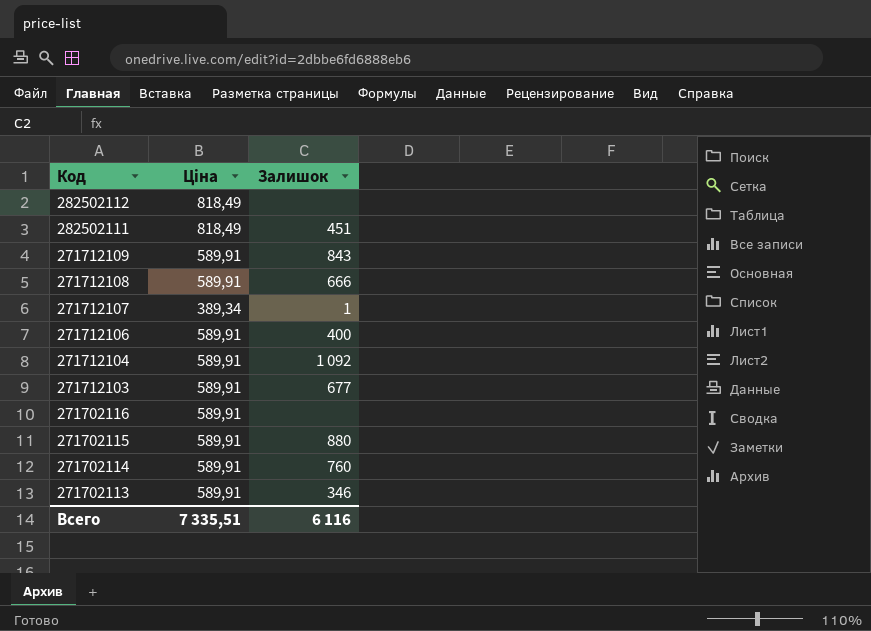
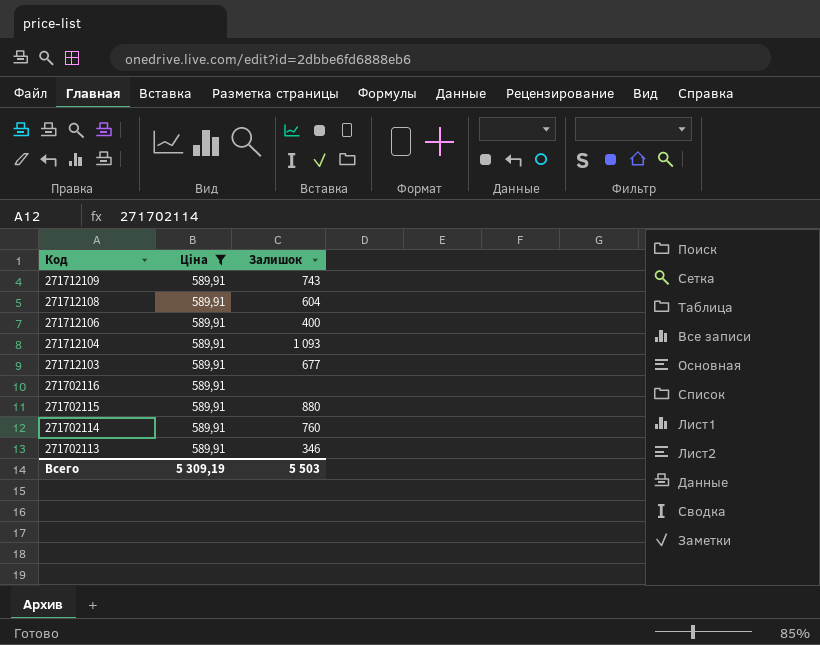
filter: none -> Ціна = 589,91
271712109 | Залишок: 843 -> 743
271712108 | Залишок: 666 -> 604
271712104 | Залишок: 1 092 -> 1 093
Всего | Ціна: 7 335,51 -> 5 309,19
Всего | Залишок: 6 116 -> 5 503

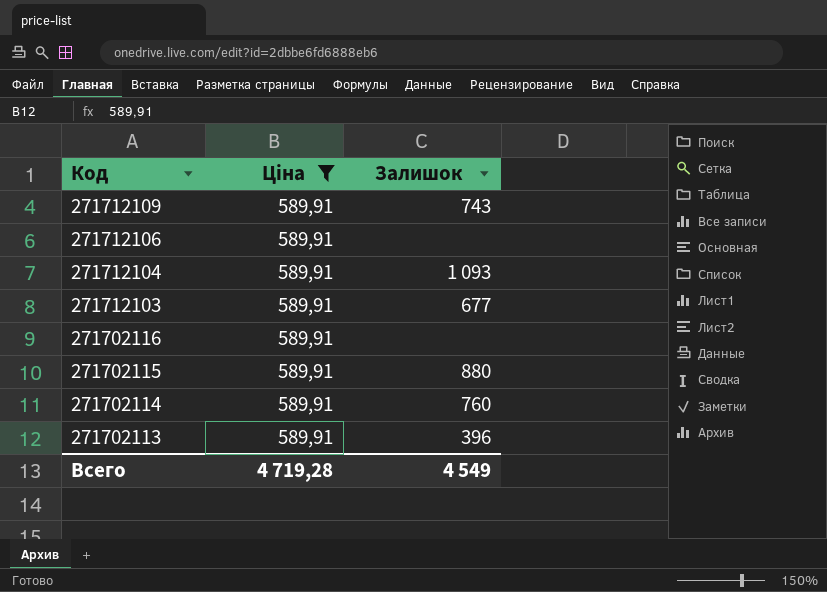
row 271712108: 589,91 | 604 -> none
271712106 | Залишок: 400 -> none
271702113 | Залишок: 346 -> 396
Всего | Ціна: 5 309,19 -> 4 719,28
Всего | Залишок: 5 503 -> 4 549

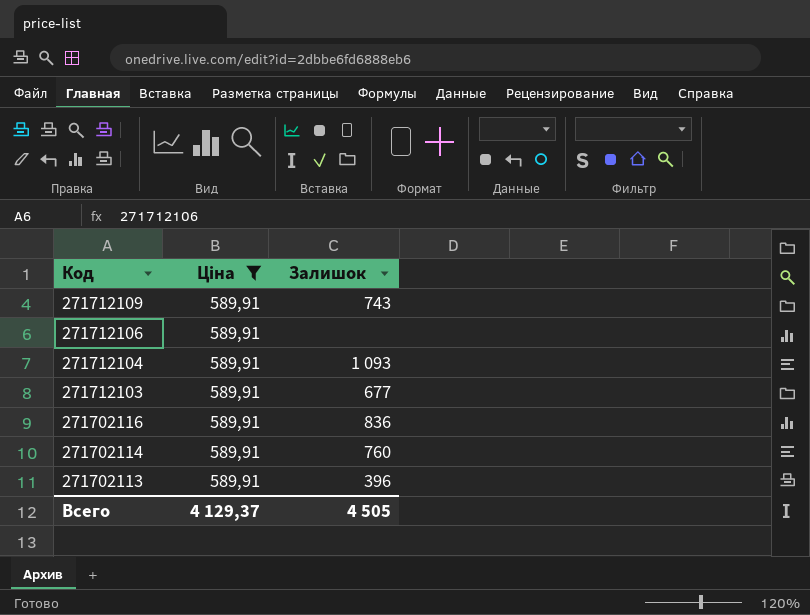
row 271702115: 589,91 | 880 -> none
271702116 | Залишок: none -> 836
Всего | Ціна: 4 719,28 -> 4 129,37
Всего | Залишок: 4 549 -> 4 505

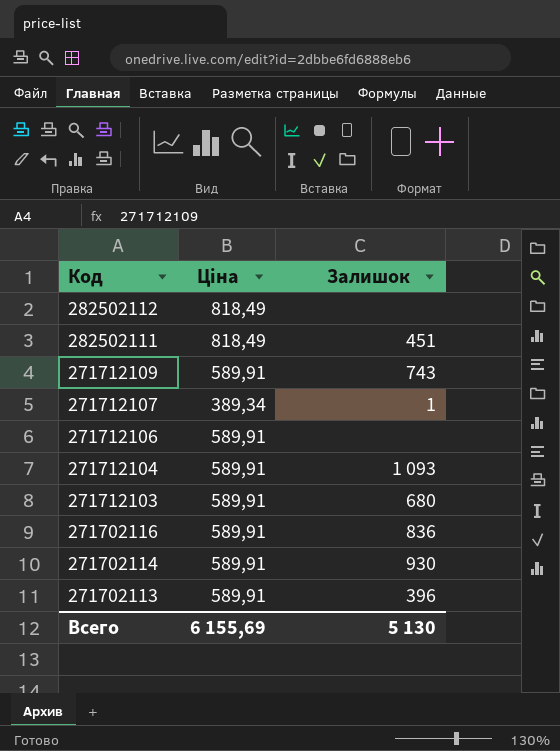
filter: Ціна = 589,91 -> none
271712103 | Залишок: 677 -> 680
271702114 | Залишок: 760 -> 930
Всего | Ціна: 4 129,37 -> 6 155,69
Всего | Залишок: 4 505 -> 5 130

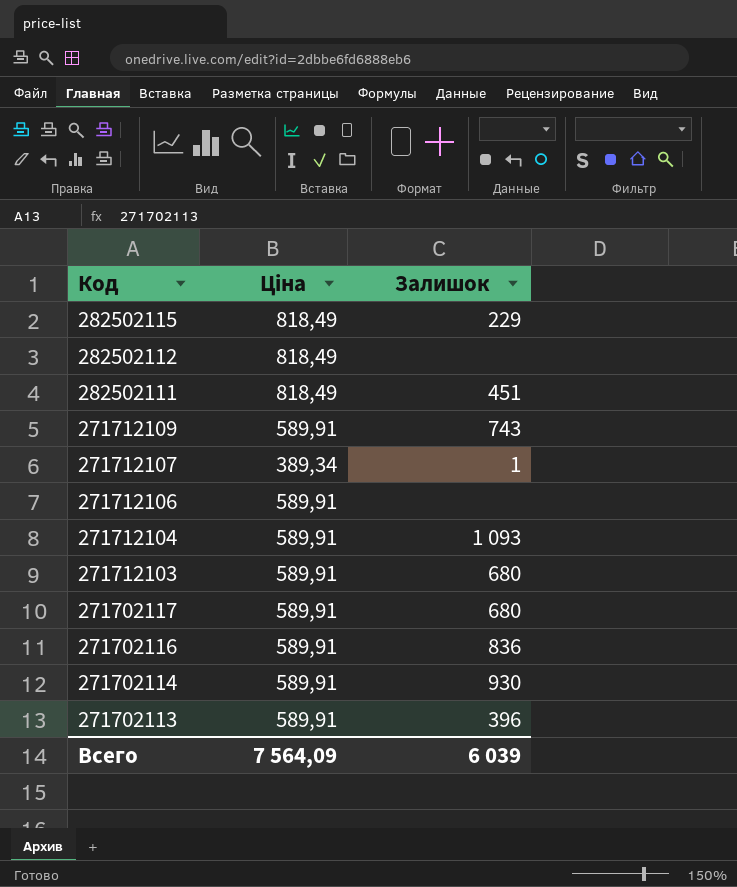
row 282502115: none -> 818,49 | 229
row 271702117: none -> 589,91 | 680
Всего | Ціна: 6 155,69 -> 7 564,09
Всего | Залишок: 5 130 -> 6 039

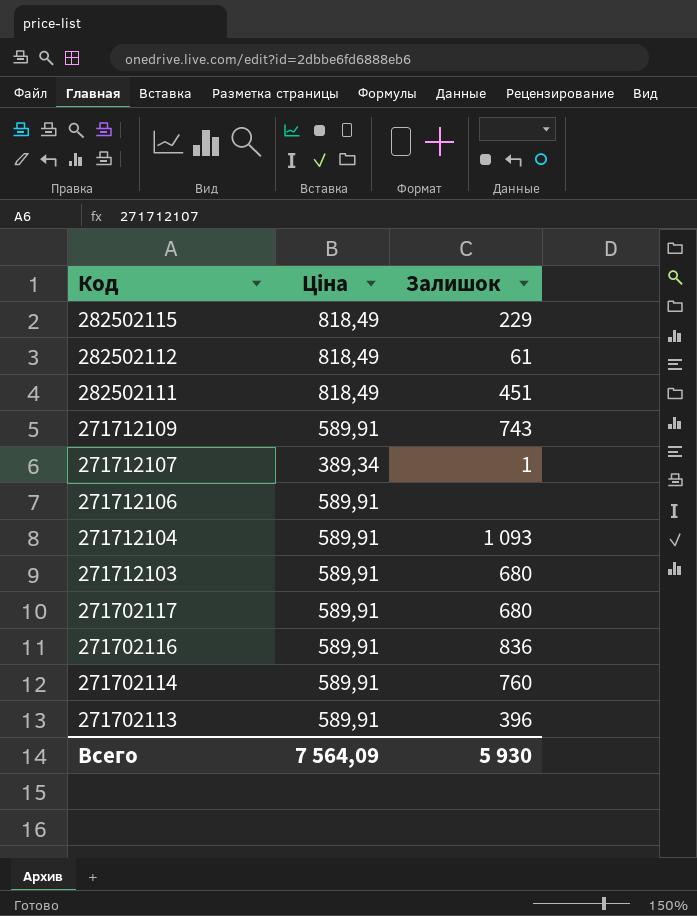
282502112 | Залишок: none -> 61
271702114 | Залишок: 930 -> 760
Всего | Залишок: 6 039 -> 5 930

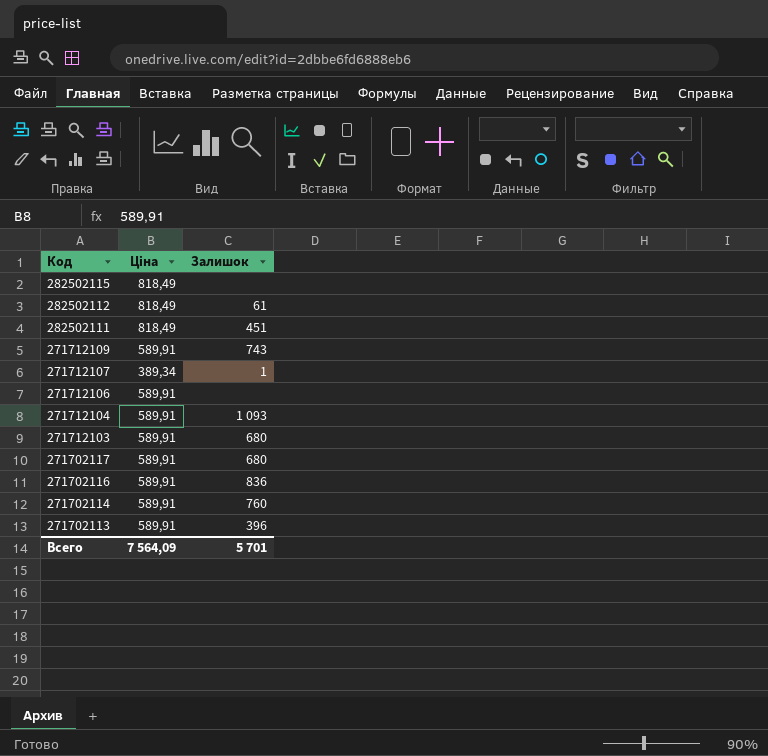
282502115 | Залишок: 229 -> none
Всего | Залишок: 5 930 -> 5 701

